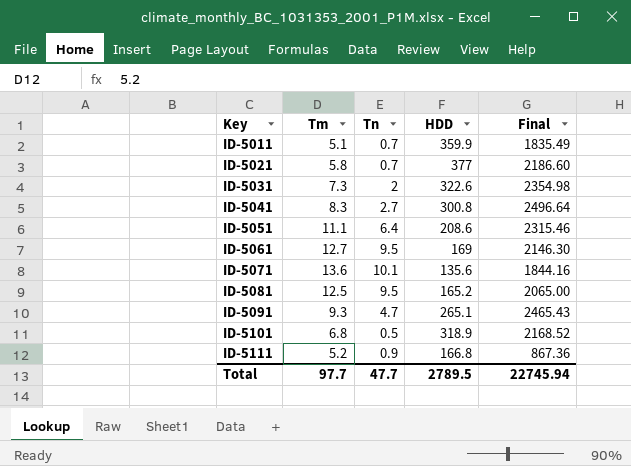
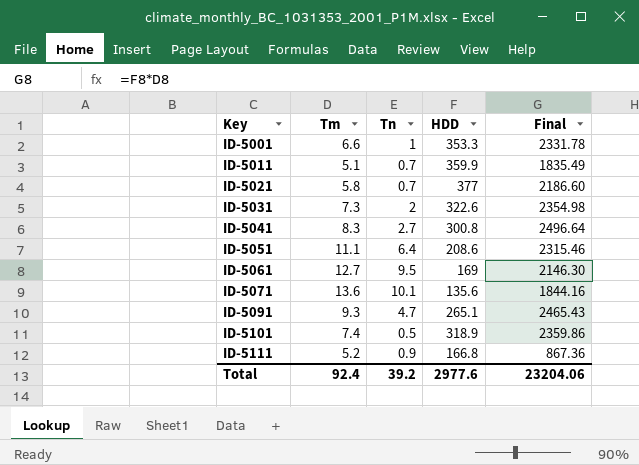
row ID-5081: 12.5 | 9.5 | 165.2 | 2065.00 -> none
row ID-5001: none -> 6.6 | 1 | 353.3 | 2331.78
ID-5101 | Tm: 6.8 -> 7.4
ID-5101 | Final: 2168.52 -> 2359.86
Total | Tm: 97.7 -> 92.4
Total | Tn: 47.7 -> 39.2
Total | HDD: 2789.5 -> 2977.6
Total | Final: 22745.94 -> 23204.06

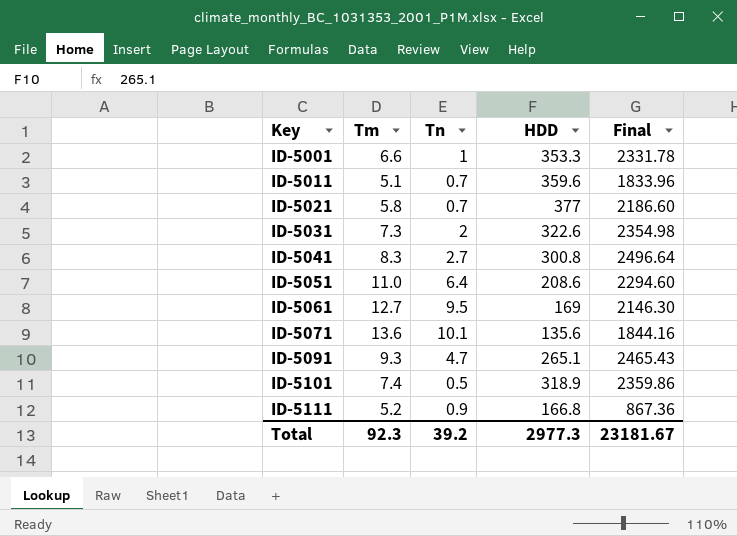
ID-5011 | HDD: 359.9 -> 359.6
ID-5011 | Final: 1835.49 -> 1833.96
ID-5051 | Tm: 11.1 -> 11.0
ID-5051 | Final: 2315.46 -> 2294.60
Total | Tm: 92.4 -> 92.3
Total | HDD: 2977.6 -> 2977.3
Total | Final: 23204.06 -> 23181.67

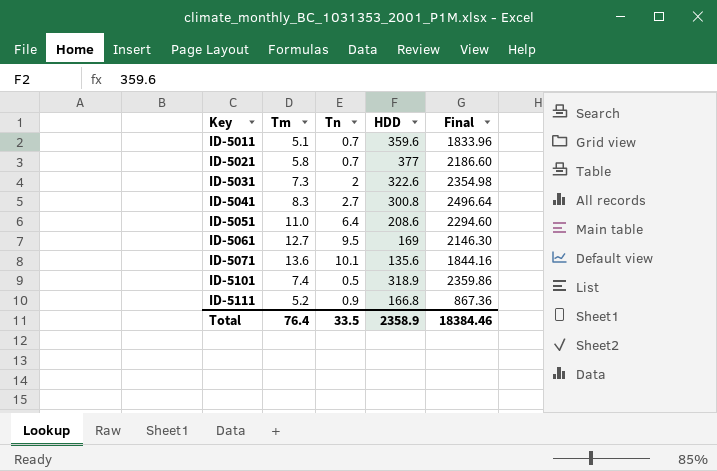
row ID-5001: 6.6 | 1 | 353.3 | 2331.78 -> none
row ID-5091: 9.3 | 4.7 | 265.1 | 2465.43 -> none
Total | Tm: 92.3 -> 76.4
Total | Tn: 39.2 -> 33.5
Total | HDD: 2977.3 -> 2358.9
Total | Final: 23181.67 -> 18384.46

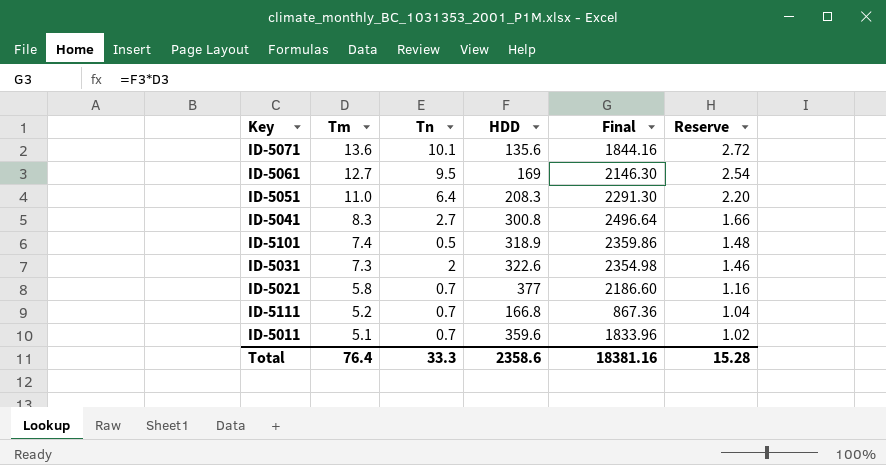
row order: Key ascending -> Tm descending
column Reserve | formula: none -> [Tm] * 0.2
ID-5051 | HDD: 208.6 -> 208.3
ID-5051 | Final: 2294.60 -> 2291.30
ID-5111 | Tn: 0.9 -> 0.7
Total | Tn: 33.5 -> 33.3
Total | HDD: 2358.9 -> 2358.6
Total | Final: 18384.46 -> 18381.16

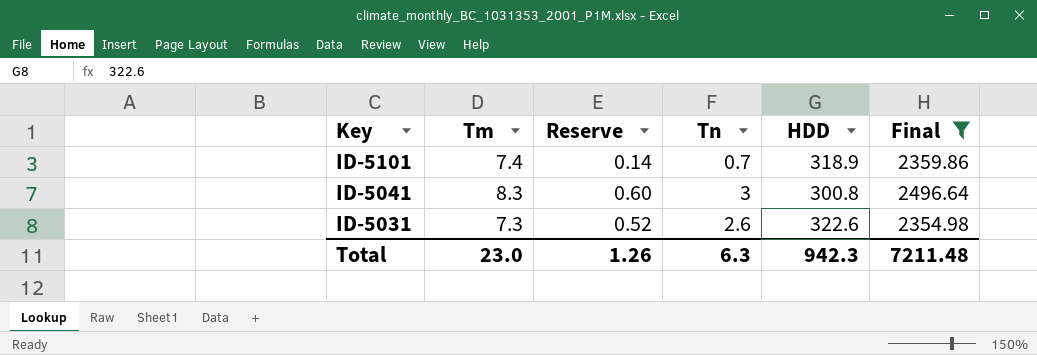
filter: none -> Final >= 2354.98
row order: Tm descending -> Key descending
column Reserve | formula: [Tm] * 0.2 -> [Tn] * 0.2
column Reserve | position: 6 -> 3
ID-5101 | Tn: 0.5 -> 0.7
ID-5041 | Tn: 2.7 -> 3
ID-5031 | Tn: 2 -> 2.6
Total | Tm: 76.4 -> 23.0
Total | Reserve: 15.28 -> 1.26
Total | Tn: 33.3 -> 6.3
Total | HDD: 2358.6 -> 942.3
Total | Final: 18381.16 -> 7211.48

